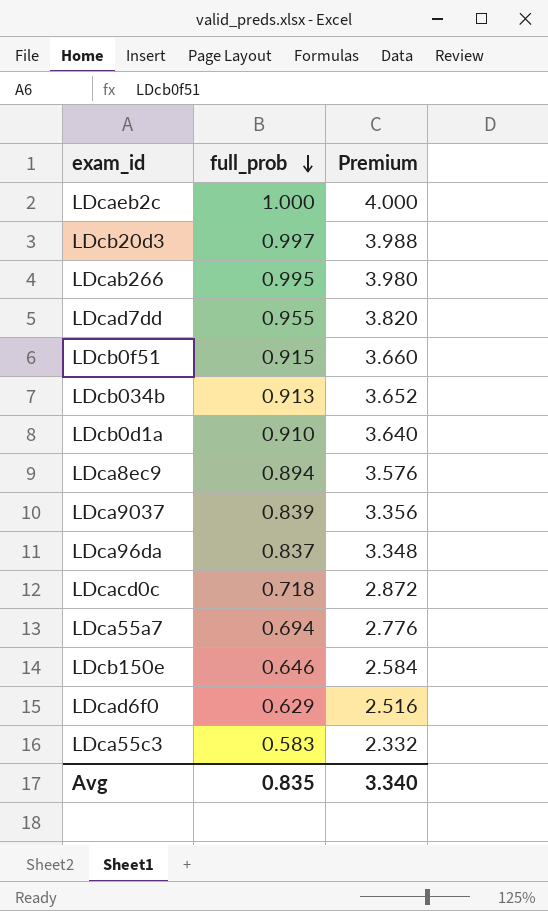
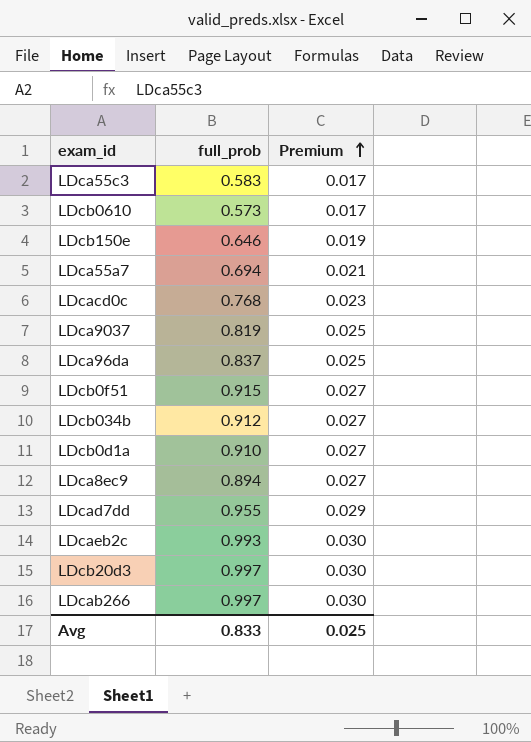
row order: full_prob descending -> Premium ascending
column Premium | formula: [full_prob] * 4 -> [full_prob] * 0.03
row LDcad6f0: 0.629 | 2.516 -> none
row LDcb0610: none -> 0.573 | 0.017
LDcacd0c | full_prob: 0.718 -> 0.768
LDca9037 | full_prob: 0.839 -> 0.819
LDcb034b | full_prob: 0.913 -> 0.912
LDcaeb2c | full_prob: 1.000 -> 0.993
LDcab266 | full_prob: 0.995 -> 0.997
Avg | full_prob: 0.835 -> 0.833
Avg | Premium: 3.340 -> 0.025

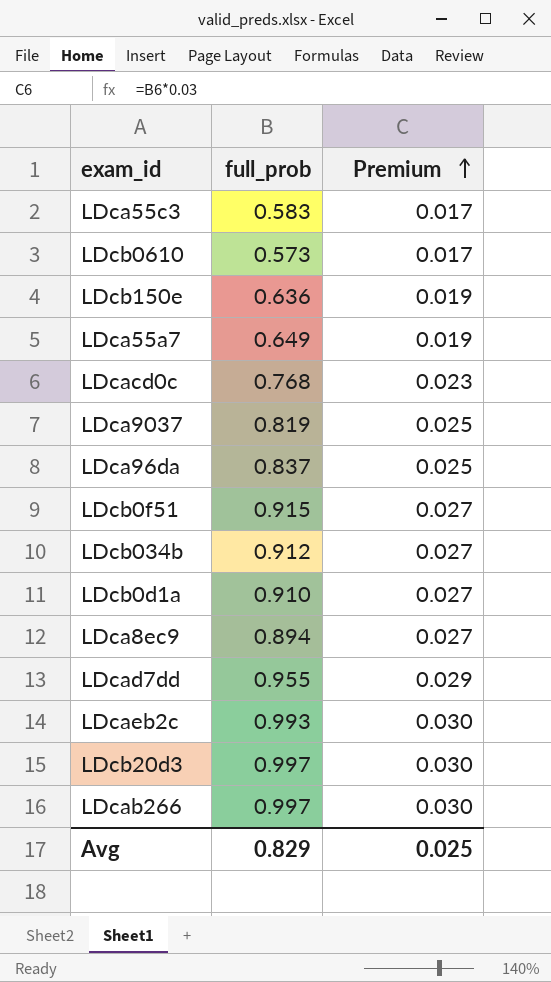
LDcb150e | full_prob: 0.646 -> 0.636
LDca55a7 | full_prob: 0.694 -> 0.649
LDca55a7 | Premium: 0.021 -> 0.019
Avg | full_prob: 0.833 -> 0.829

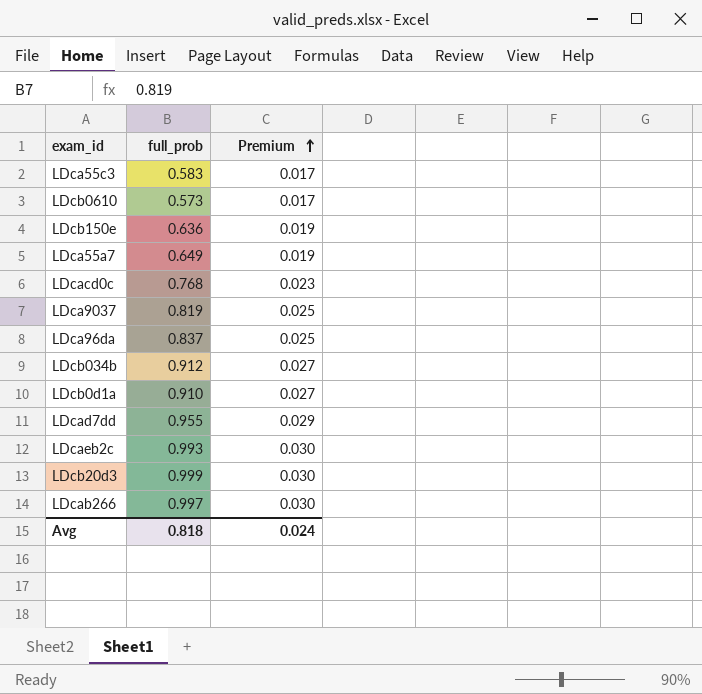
row LDcb0f51: 0.915 | 0.027 -> none
row LDca8ec9: 0.894 | 0.027 -> none
LDcb20d3 | full_prob: 0.997 -> 0.999
Avg | full_prob: 0.829 -> 0.818
Avg | Premium: 0.025 -> 0.024

